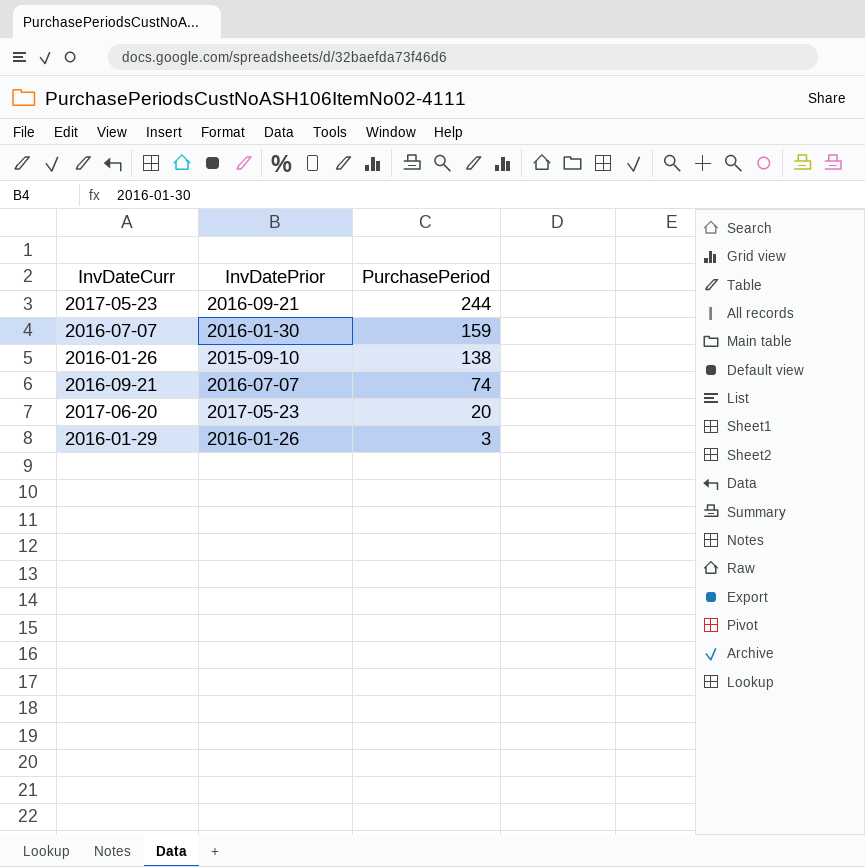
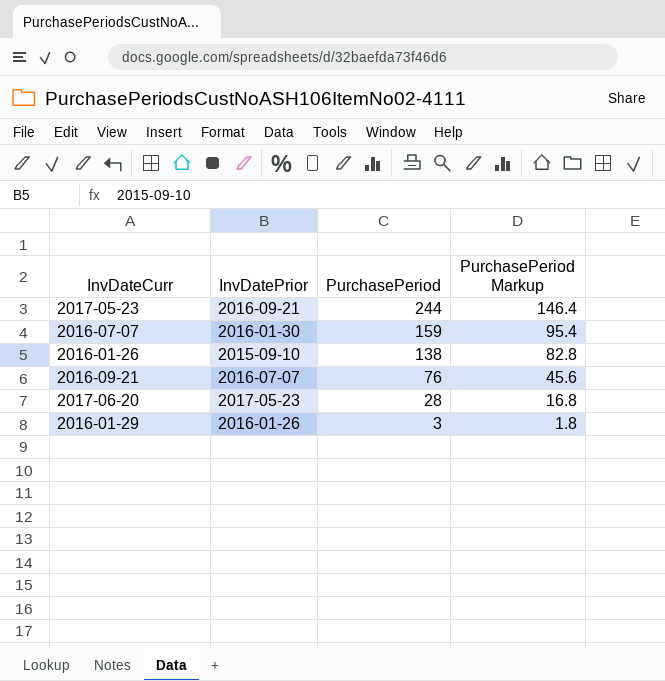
column PurchasePeriod Markup | formula: none -> [PurchasePeriod] * 0.6
2016-09-21 | PurchasePeriod: 74 -> 76
2017-06-20 | PurchasePeriod: 20 -> 28

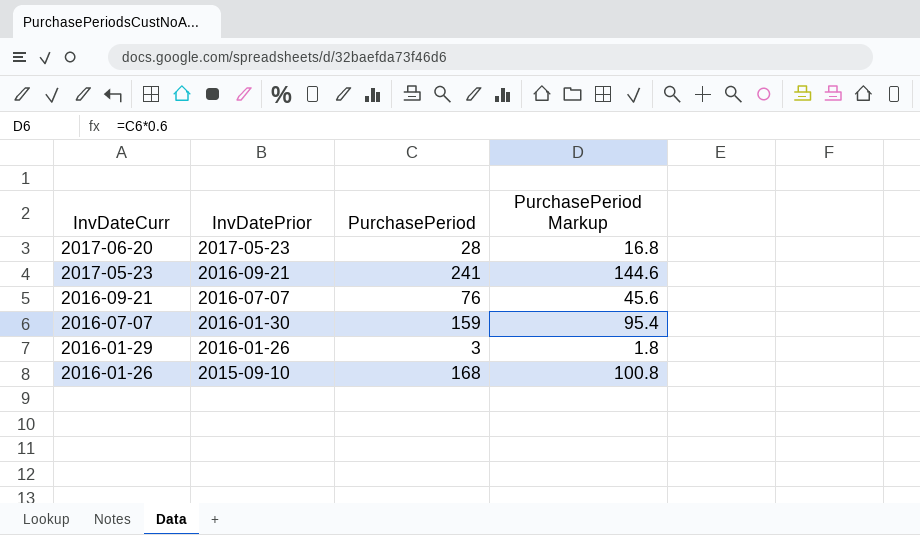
row order: PurchasePeriod descending -> InvDateCurr descending
2017-05-23 | PurchasePeriod: 244 -> 241
2017-05-23 | PurchasePeriod Markup: 146.4 -> 144.6
2016-01-26 | PurchasePeriod: 138 -> 168
2016-01-26 | PurchasePeriod Markup: 82.8 -> 100.8

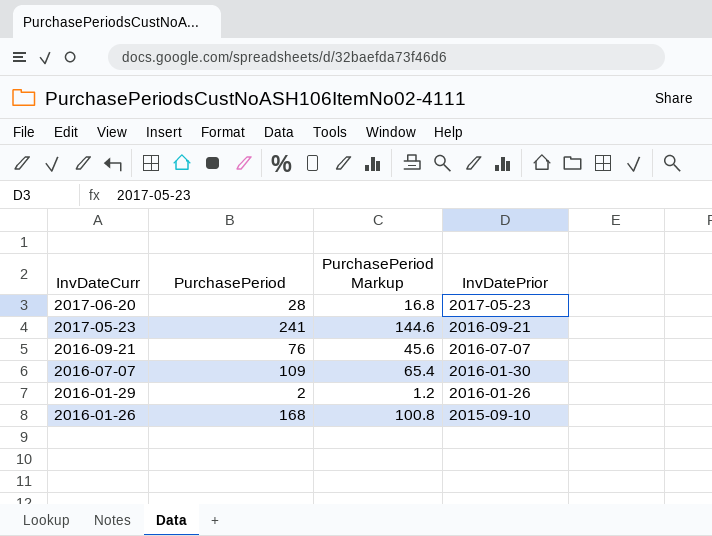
column InvDatePrior | position: 2 -> 4
2016-07-07 | PurchasePeriod: 159 -> 109
2016-07-07 | PurchasePeriod Markup: 95.4 -> 65.4
2016-01-29 | PurchasePeriod: 3 -> 2
2016-01-29 | PurchasePeriod Markup: 1.8 -> 1.2

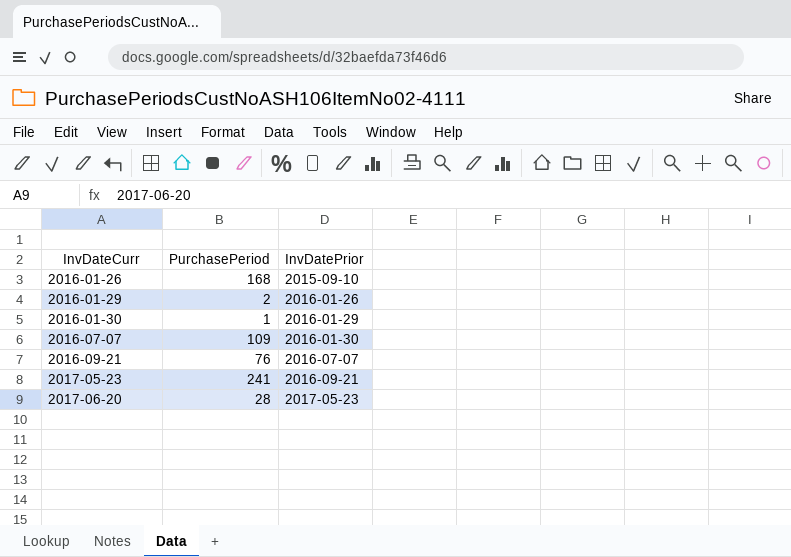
row order: InvDateCurr descending -> InvDateCurr ascending
column PurchasePeriod Markup | formula: [PurchasePeriod] * 0.6 -> none
row 2016-01-30: none -> 1 | 2016-01-29

